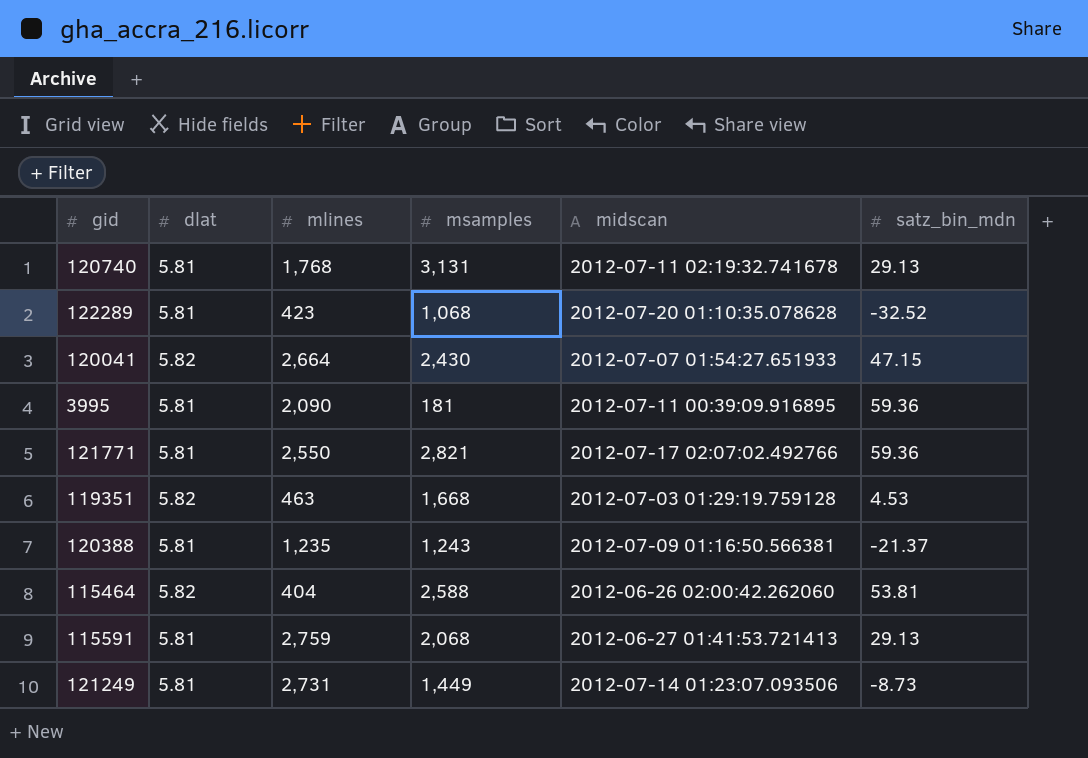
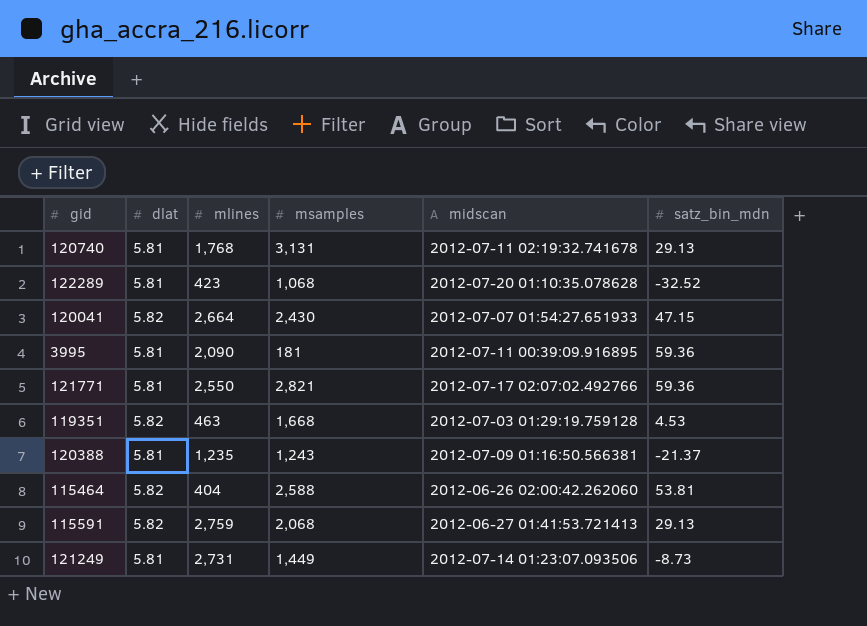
115591 | dlat: 5.81 -> 5.82

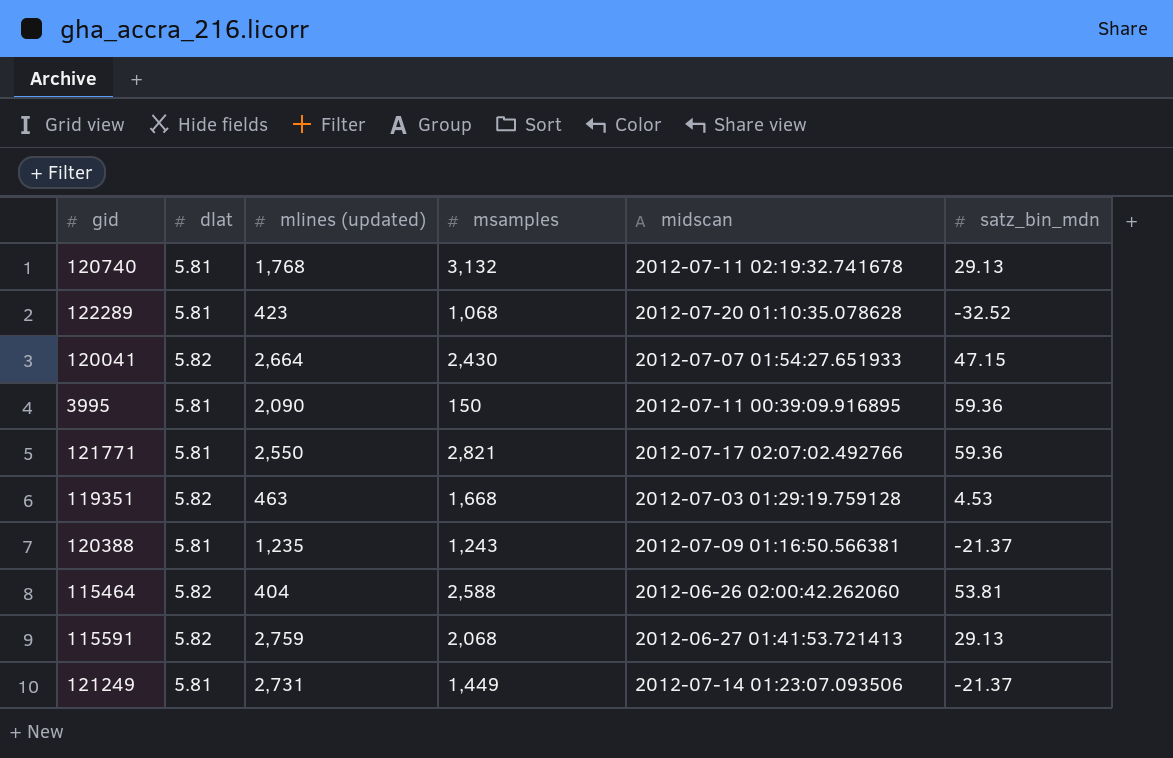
column name: mlines -> mlines (updated)
120740 | msamples: 3,131 -> 3,132
3995 | msamples: 181 -> 150
121249 | satz_bin_mdn: -8.73 -> -21.37

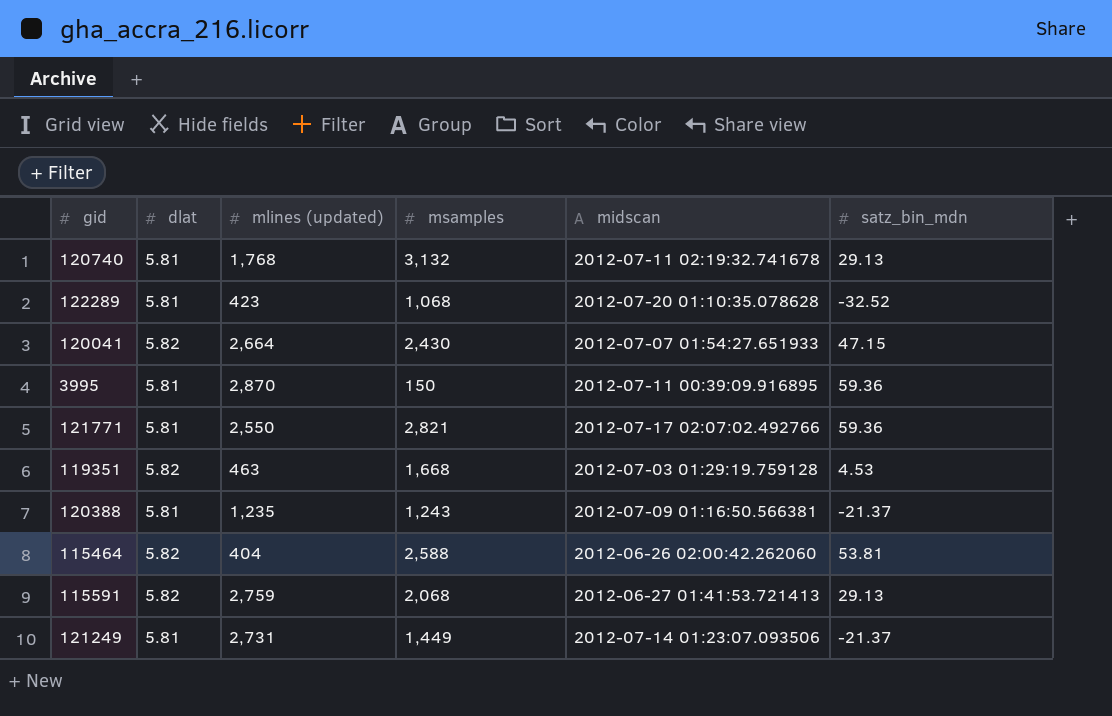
3995 | mlines (updated): 2,090 -> 2,870

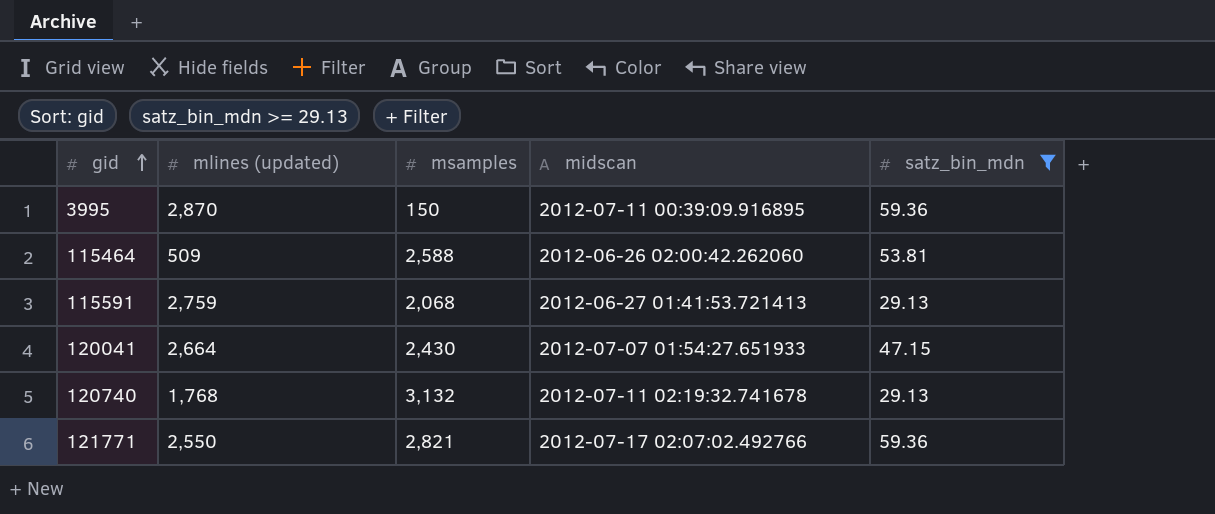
filter: none -> satz_bin_mdn >= 29.13
row order: none -> gid ascending
column dlat | position: 2 -> none
115464 | mlines (updated): 404 -> 509

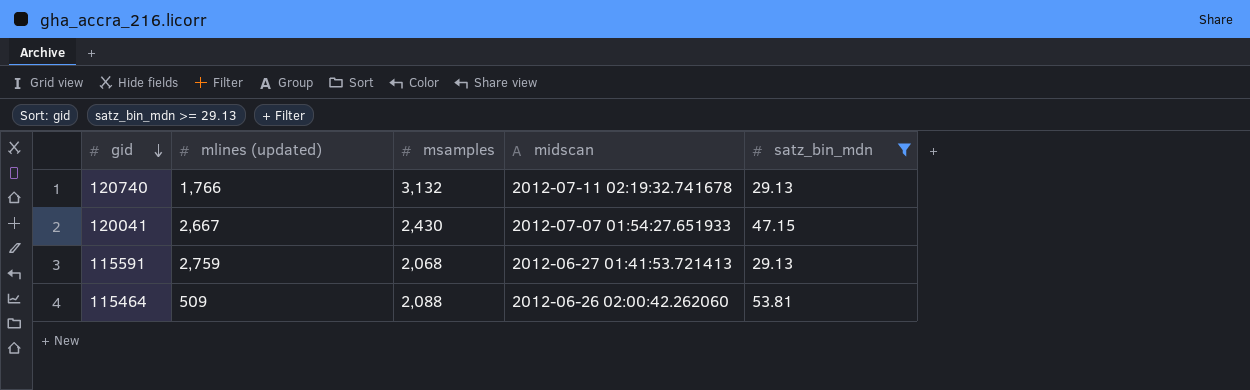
row order: gid ascending -> gid descending
row 3995: 2,870 | 150 | 2012-07-11 00:39:09.916895 | 59.36 -> none
row 121771: 2,550 | 2,821 | 2012-07-17 02:07:02.492766 | 59.36 -> none
120740 | mlines (updated): 1,768 -> 1,766
120041 | mlines (updated): 2,664 -> 2,667
115464 | msamples: 2,588 -> 2,088

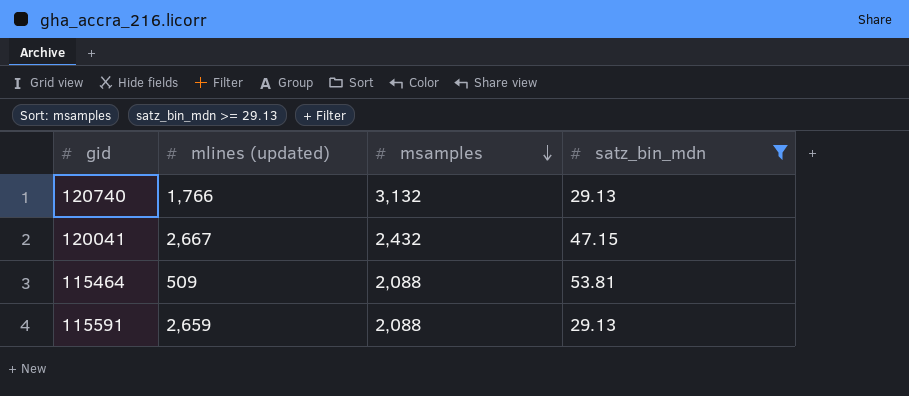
row order: gid descending -> msamples descending
column midscan | position: 4 -> none
120041 | msamples: 2,430 -> 2,432
115591 | mlines (updated): 2,759 -> 2,659
115591 | msamples: 2,068 -> 2,088

